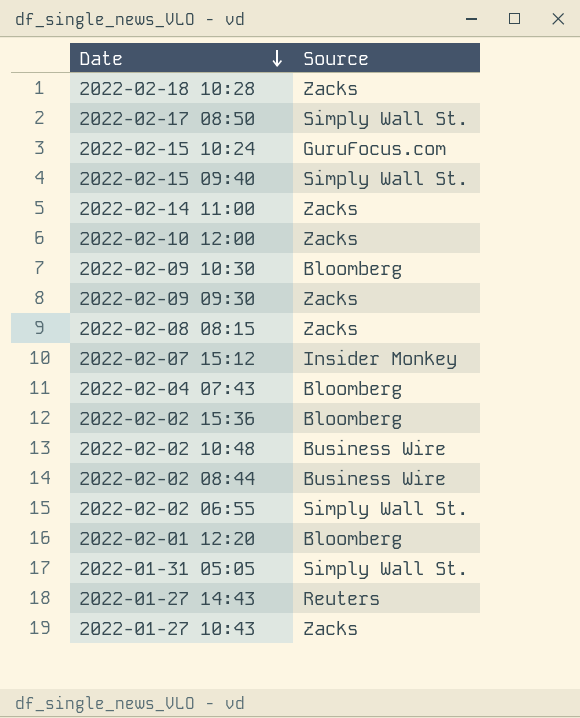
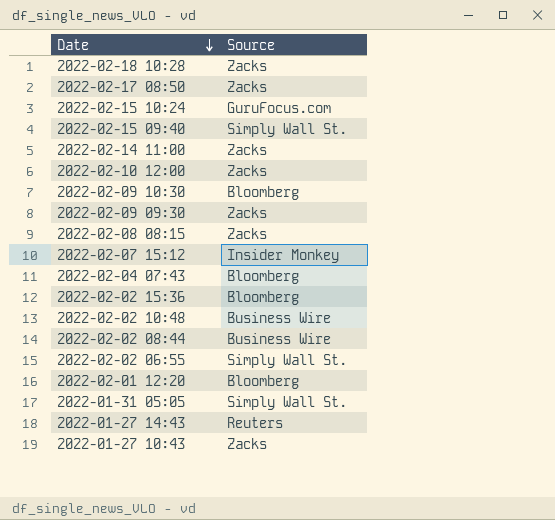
2022-02-17 08:50 | Source: Simply Wall St. -> Zacks

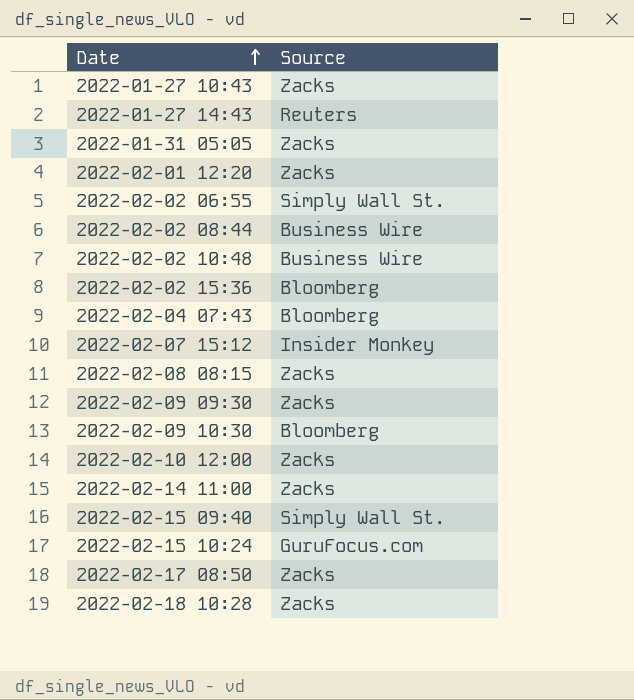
row order: Date descending -> Date ascending
2022-01-31 05:05 | Source: Simply Wall St. -> Zacks
2022-02-01 12:20 | Source: Bloomberg -> Zacks

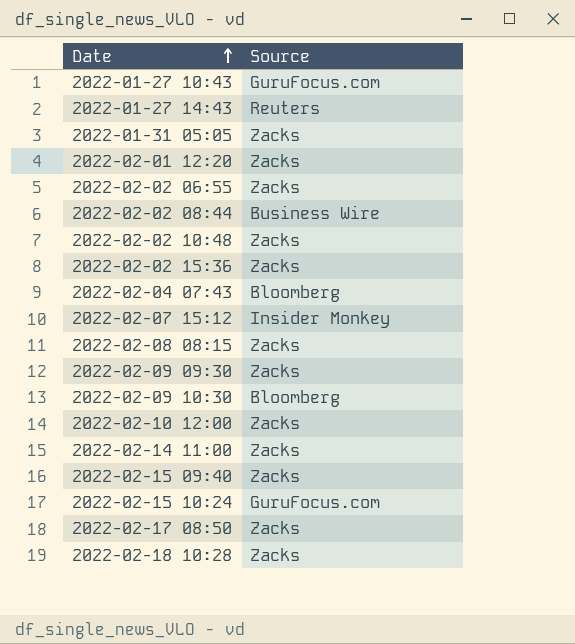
2022-01-27 10:43 | Source: Zacks -> GuruFocus.com
2022-02-02 06:55 | Source: Simply Wall St. -> Zacks
2022-02-02 10:48 | Source: Business Wire -> Zacks
2022-02-02 15:36 | Source: Bloomberg -> Zacks
2022-02-15 09:40 | Source: Simply Wall St. -> Zacks

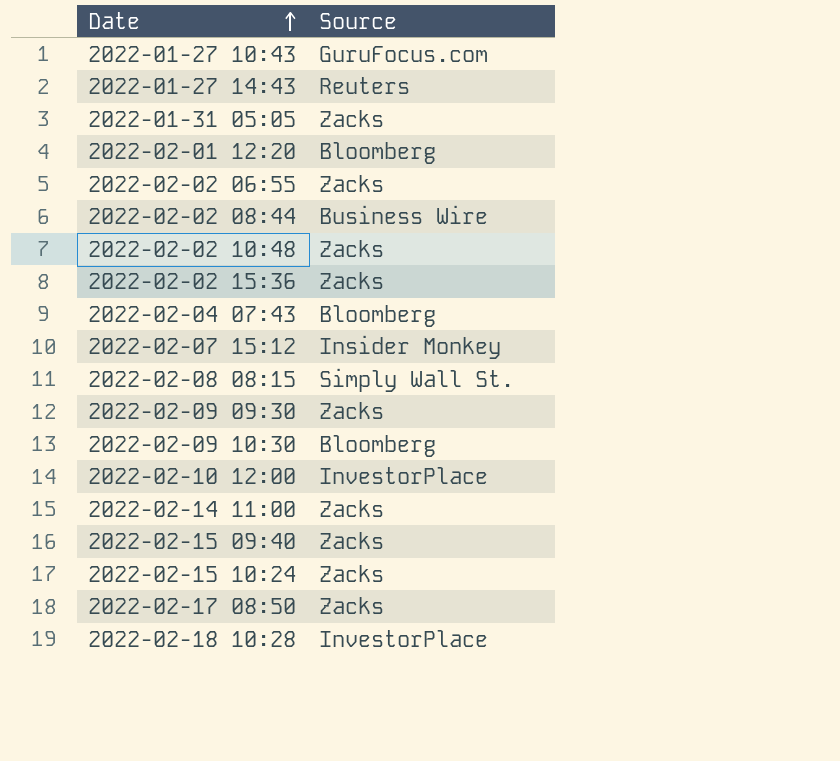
2022-02-01 12:20 | Source: Zacks -> Bloomberg
2022-02-08 08:15 | Source: Zacks -> Simply Wall St.
2022-02-10 12:00 | Source: Zacks -> InvestorPlace
2022-02-15 10:24 | Source: GuruFocus.com -> Zacks
2022-02-18 10:28 | Source: Zacks -> InvestorPlace

